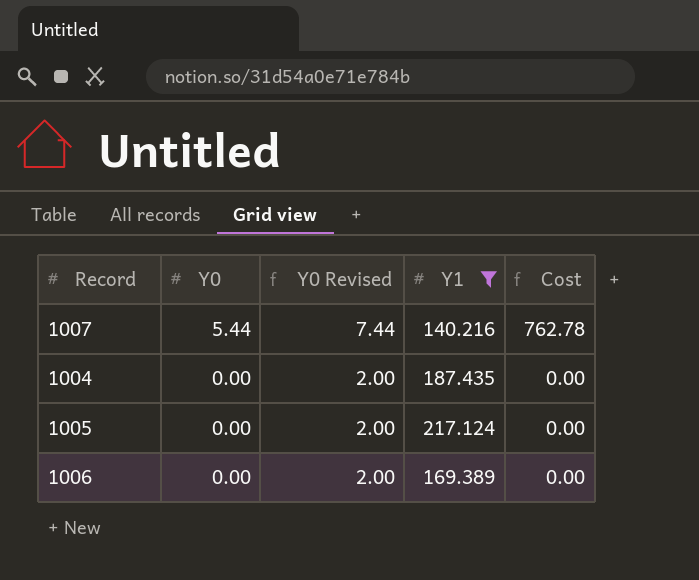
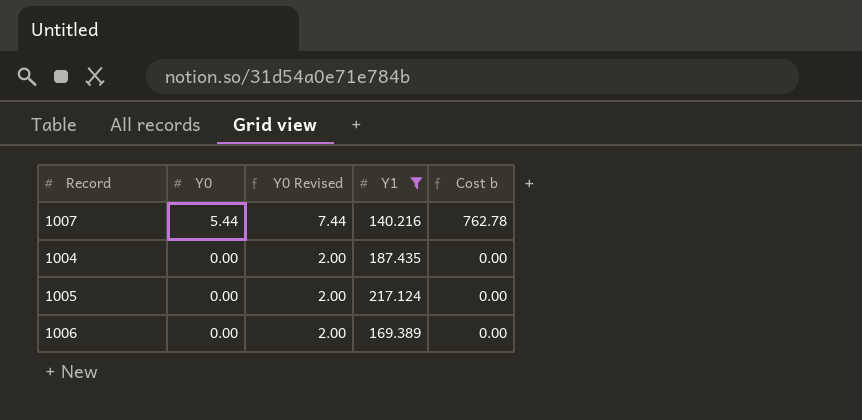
column name: Cost -> Cost b

